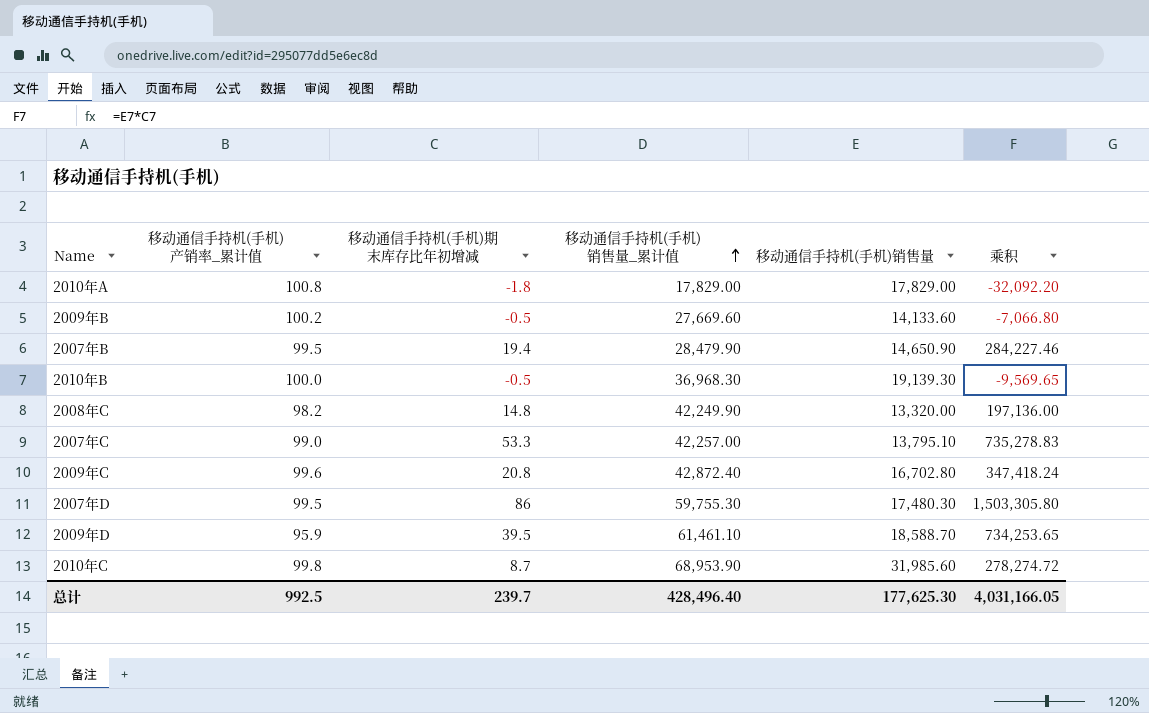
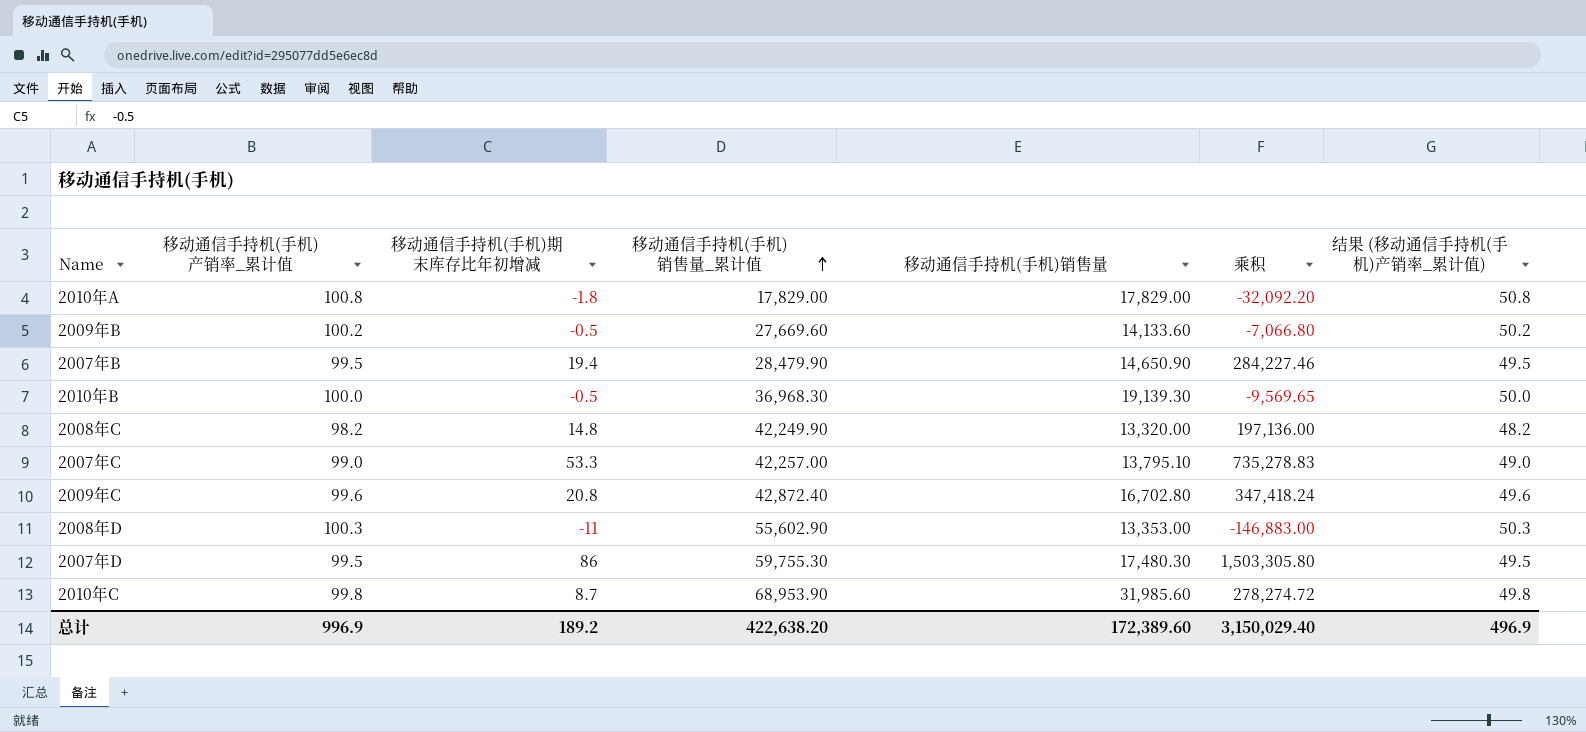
column 结果 (移动通信手持机(手机)产销率_累计值) | formula: none -> [移动通信手持机(手机)产销率_累计值] - 50
row 2009年D: 95.9 | 39.5 | 61,461.10 | 18,588.70 | 734,253.65 -> none
row 2008年D: none -> 100.3 | -11 | 55,602.90 | 13,353.00 | -146,883.00 | 50.3
总计 | 移动通信手持机(手机)产销率_累计值: 992.5 -> 996.9
总计 | 移动通信手持机(手机)期末库存比年初增减: 239.7 -> 189.2
总计 | 移动通信手持机(手机)销售量_累计值: 428,496.40 -> 422,638.20
总计 | 移动通信手持机(手机)销售量: 177,625.30 -> 172,389.60
总计 | 乘积: 4,031,166.05 -> 3,150,029.40

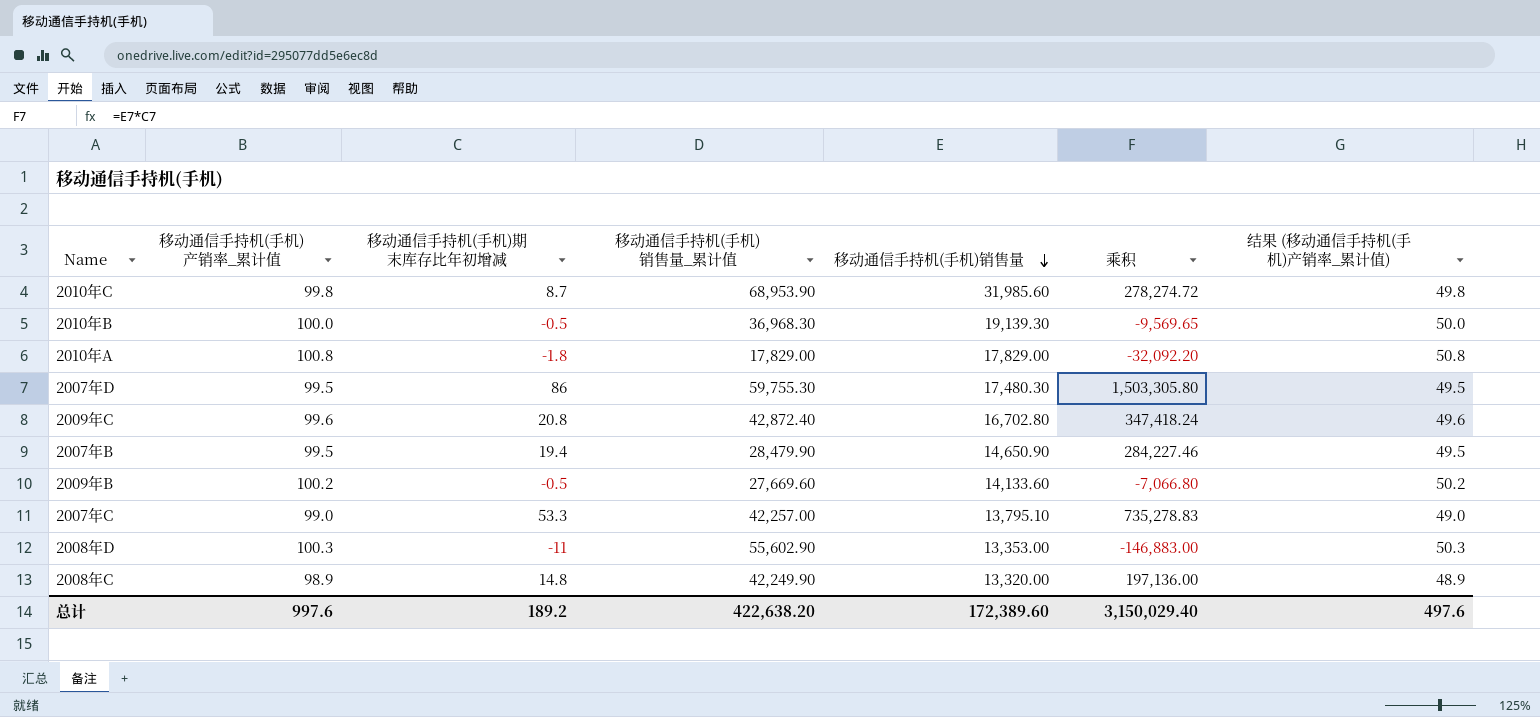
row order: 移动通信手持机(手机)销售量_累计值 ascending -> 移动通信手持机(手机)销售量 descending
2008年C | 移动通信手持机(手机)产销率_累计值: 98.2 -> 98.9
2008年C | 结果 (移动通信手持机(手机)产销率_累计值): 48.2 -> 48.9
总计 | 移动通信手持机(手机)产销率_累计值: 996.9 -> 997.6
总计 | 结果 (移动通信手持机(手机)产销率_累计值): 496.9 -> 497.6

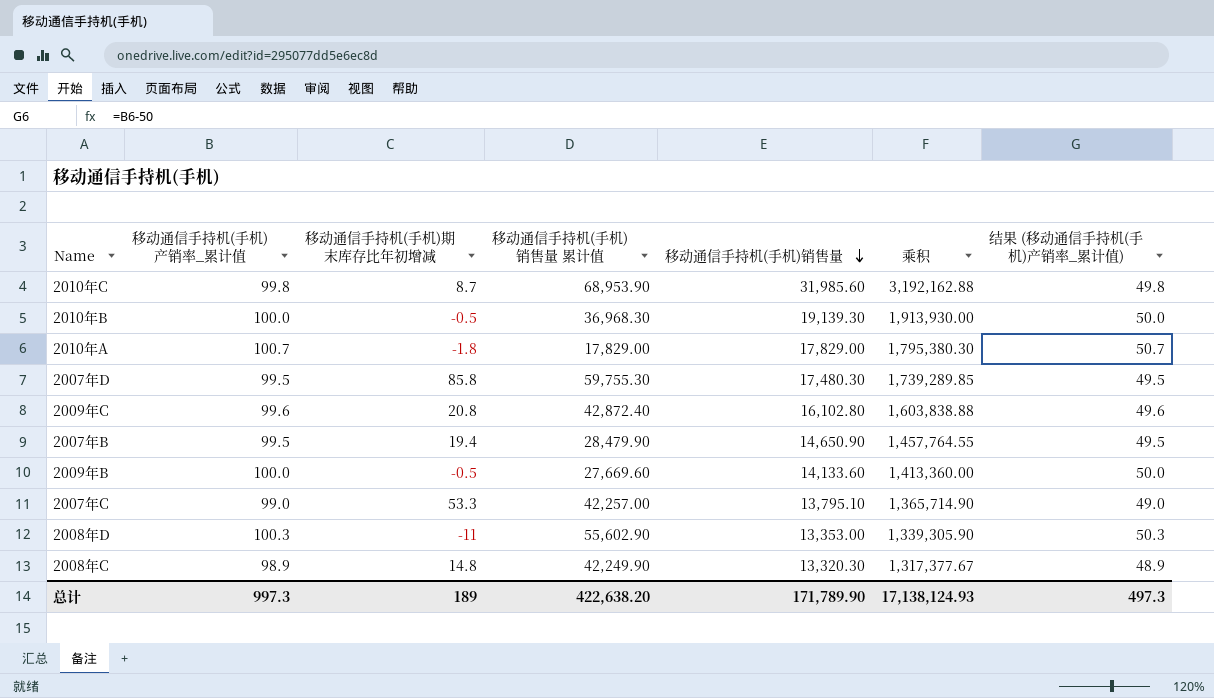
column name: 移动通信手持机(手机)销售量_累计值 -> 移动通信手持机(手机)销售量 累计值
column 乘积 | formula: [移动通信手持机(手机)期末库存比年初增减] * [移动通信手持机(手机)销售量] -> [移动通信手持机(手机)产销率_累计值] * [移动通信手持机(手机)销售量]
2010年A | 移动通信手持机(手机)产销率_累计值: 100.8 -> 100.7
2010年A | 结果 (移动通信手持机(手机)产销率_累计值): 50.8 -> 50.7
2007年D | 移动通信手持机(手机)期末库存比年初增减: 86 -> 85.8
2009年C | 移动通信手持机(手机)销售量: 16,702.80 -> 16,102.80
2009年B | 移动通信手持机(手机)产销率_累计值: 100.2 -> 100.0
2009年B | 结果 (移动通信手持机(手机)产销率_累计值): 50.2 -> 50.0
2008年C | 移动通信手持机(手机)销售量: 13,320.00 -> 13,320.30
总计 | 移动通信手持机(手机)产销率_累计值: 997.6 -> 997.3
总计 | 移动通信手持机(手机)期末库存比年初增减: 189.2 -> 189
总计 | 移动通信手持机(手机)销售量: 172,389.60 -> 171,789.90
总计 | 乘积: 3,150,029.40 -> 17,138,124.93
总计 | 结果 (移动通信手持机(手机)产销率_累计值): 497.6 -> 497.3

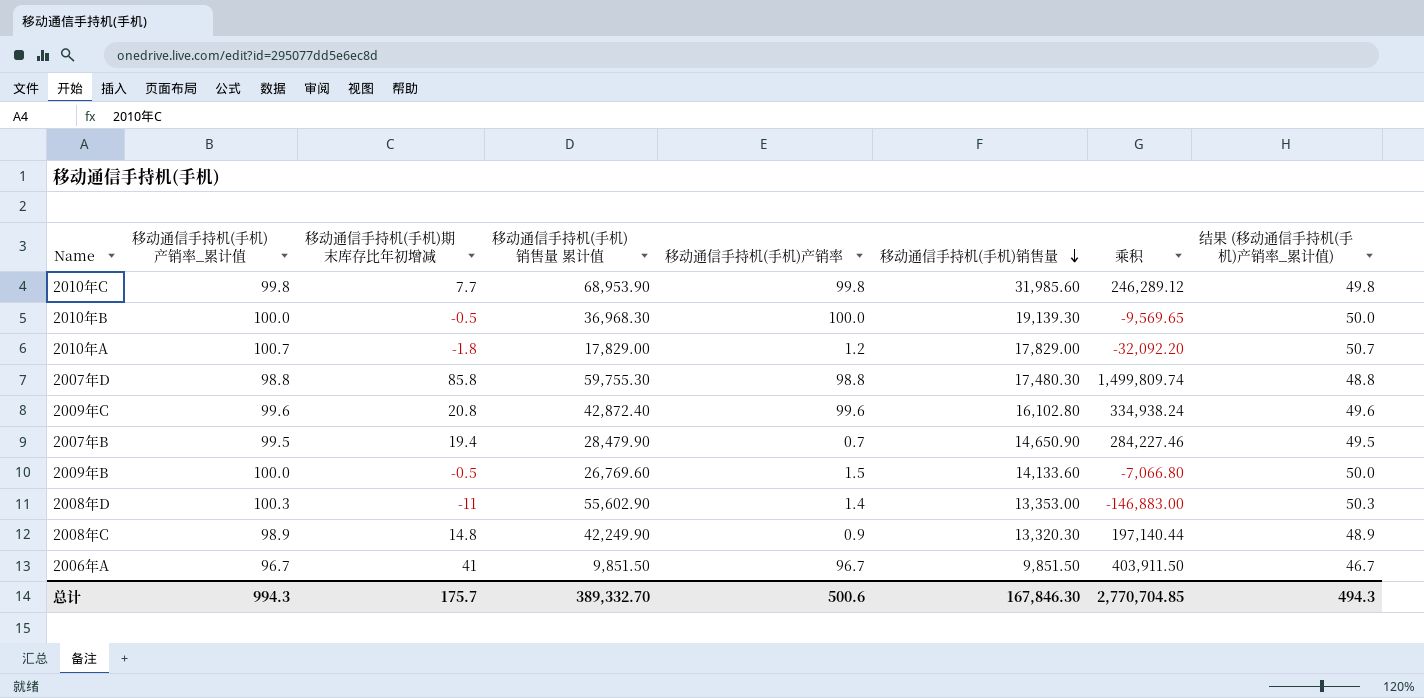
column 移动通信手持机(手机)产销率 | position: none -> 5
column 乘积 | formula: [移动通信手持机(手机)产销率_累计值] * [移动通信手持机(手机)销售量] -> [移动通信手持机(手机)期末库存比年初增减] * [移动通信手持机(手机)销售量]
row 2007年C: 99.0 | 53.3 | 42,257.00 | 13,795.10 | 1,365,714.90 | 49.0 -> none
2010年C | 移动通信手持机(手机)期末库存比年初增减: 8.7 -> 7.7
2007年D | 移动通信手持机(手机)产销率_累计值: 99.5 -> 98.8
2007年D | 结果 (移动通信手持机(手机)产销率_累计值): 49.5 -> 48.8
2009年B | 移动通信手持机(手机)销售量 累计值: 27,669.60 -> 26,769.60
row 2006年A: none -> 96.7 | 41 | 9,851.50 | 96.7 | 9,851.50 | 403,911.50 | 46.7
总计 | 移动通信手持机(手机)产销率_累计值: 997.3 -> 994.3
总计 | 移动通信手持机(手机)期末库存比年初增减: 189 -> 175.7
总计 | 移动通信手持机(手机)销售量 累计值: 422,638.20 -> 389,332.70
总计 | 移动通信手持机(手机)销售量: 171,789.90 -> 167,846.30
总计 | 乘积: 17,138,124.93 -> 2,770,704.85
总计 | 结果 (移动通信手持机(手机)产销率_累计值): 497.3 -> 494.3

